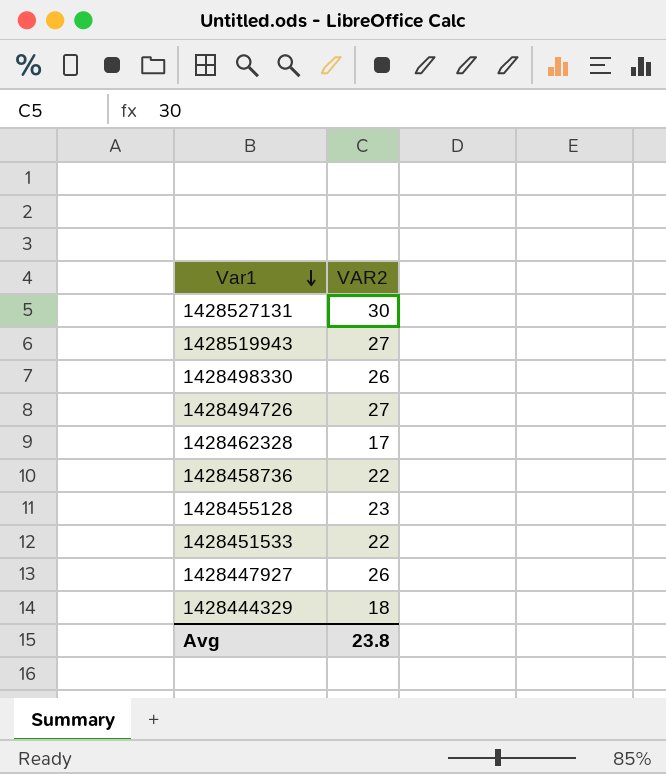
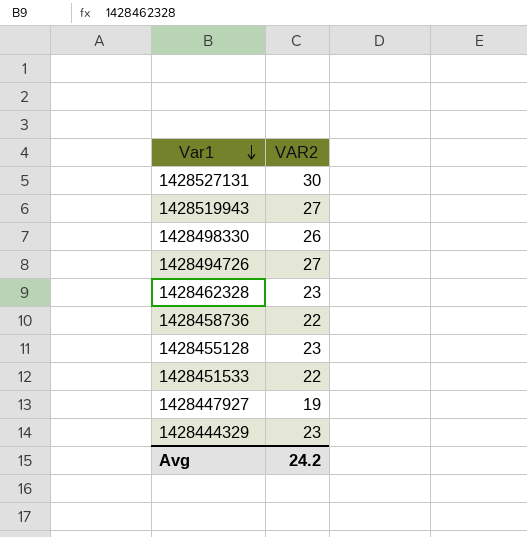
1428462328 | VAR2: 17 -> 23
1428447927 | VAR2: 26 -> 19
1428444329 | VAR2: 18 -> 23
Avg | VAR2: 23.8 -> 24.2

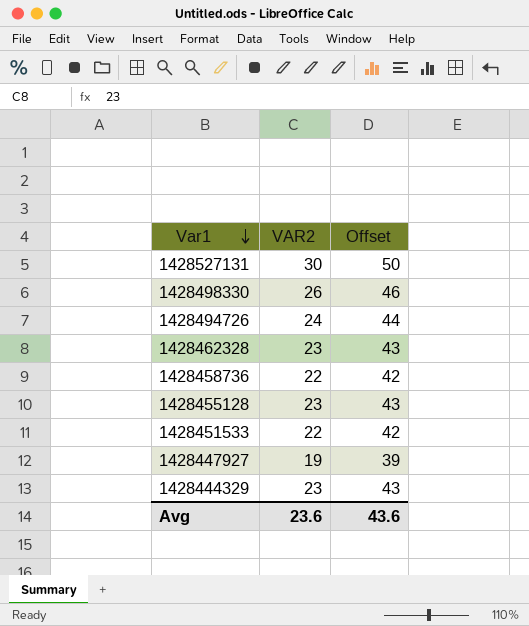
column Offset | formula: none -> [VAR2] + 20
row 1428519943: 27 -> none
1428494726 | VAR2: 27 -> 24
Avg | VAR2: 24.2 -> 23.6

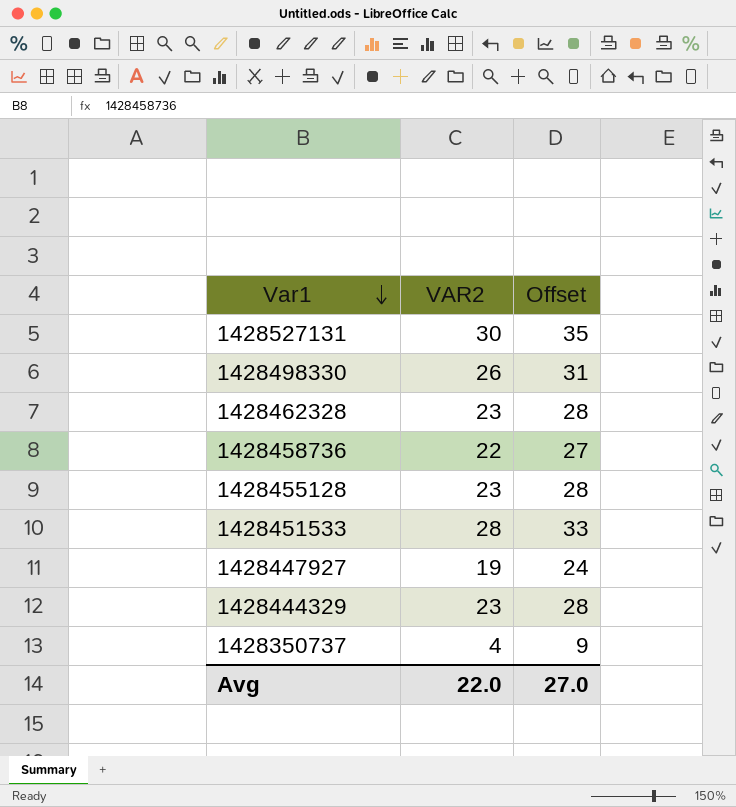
column Offset | formula: [VAR2] + 20 -> [VAR2] + 5
row 1428494726: 24 | 44 -> none
1428451533 | VAR2: 22 -> 28
row 1428350737: none -> 4 | 9
Avg | VAR2: 23.6 -> 22.0
Avg | Offset: 43.6 -> 27.0

